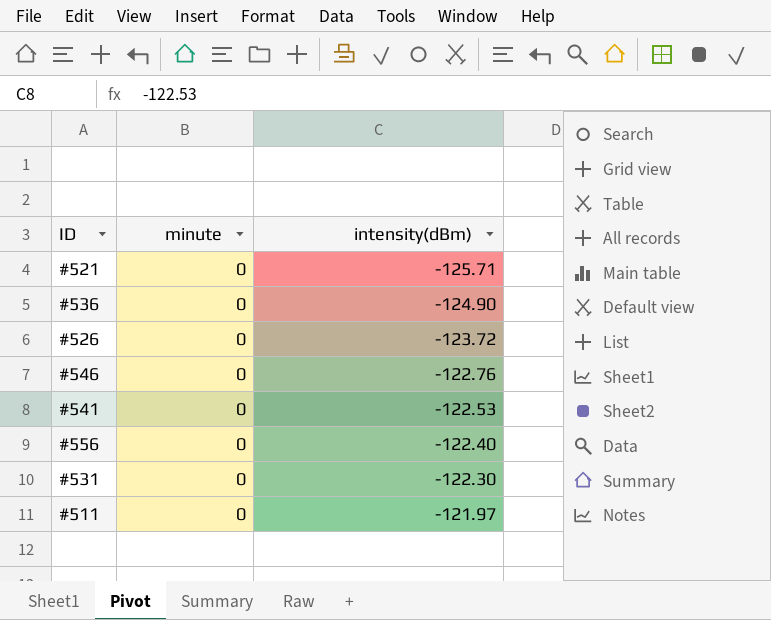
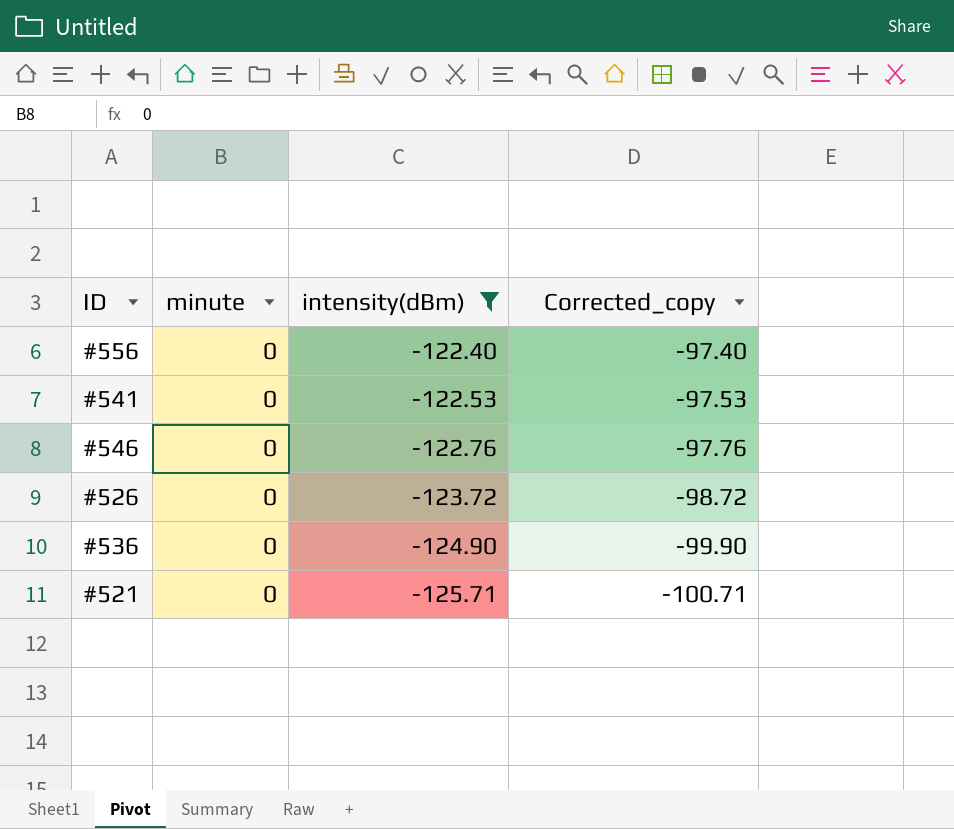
filter: none -> intensity(dBm) <= -122.40
row order: intensity(dBm) ascending -> intensity(dBm) descending
column Corrected_copy | formula: none -> [intensity(dBm)] + 25

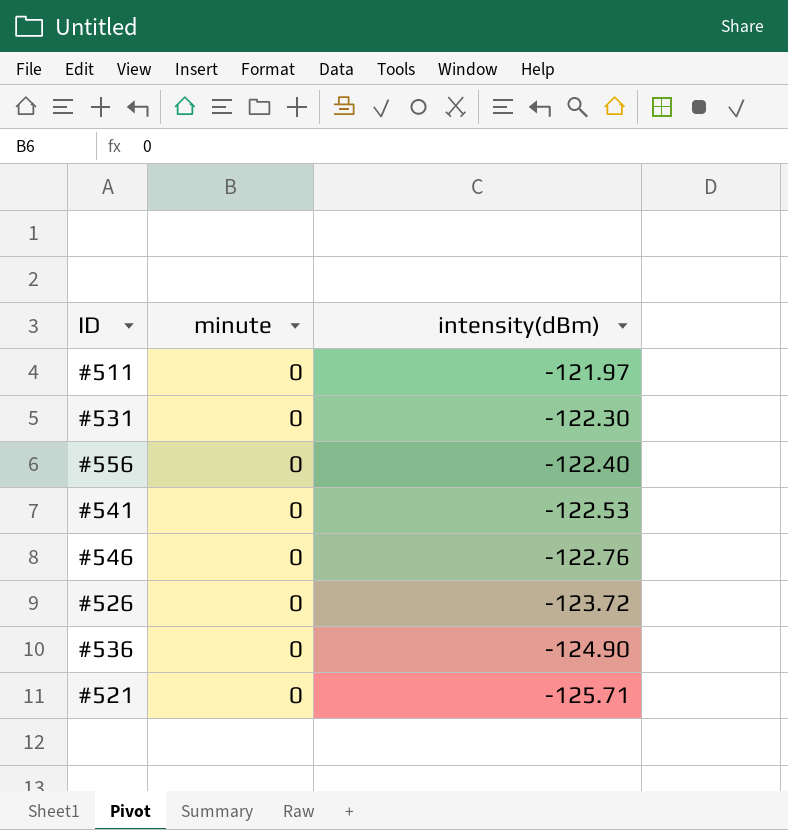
filter: intensity(dBm) <= -122.40 -> none
column Corrected_copy | formula: [intensity(dBm)] + 25 -> none

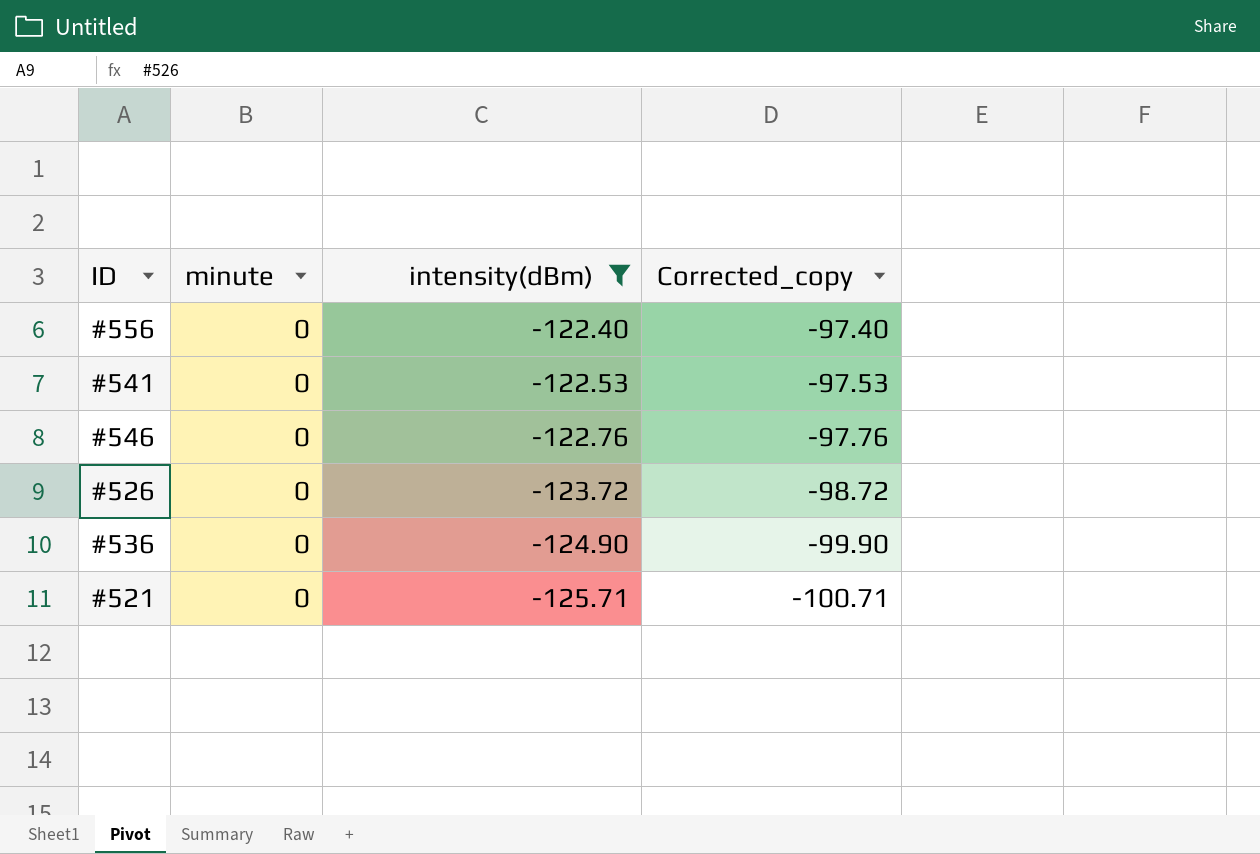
filter: none -> intensity(dBm) <= -122.40
column Corrected_copy | formula: none -> [intensity(dBm)] + 25

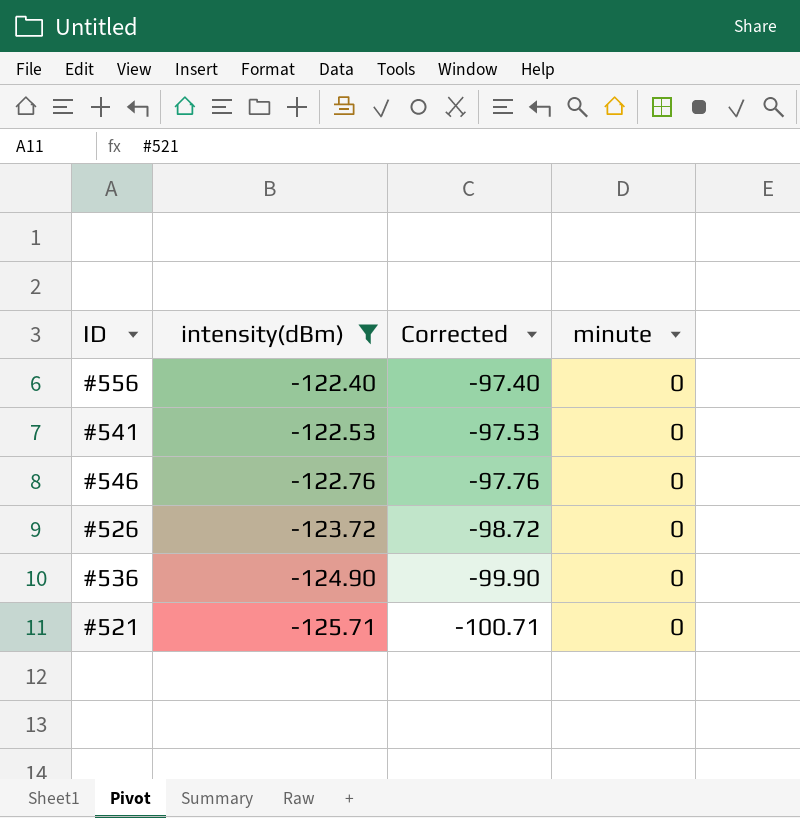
column name: Corrected_copy -> Corrected
column minute | position: 2 -> 4

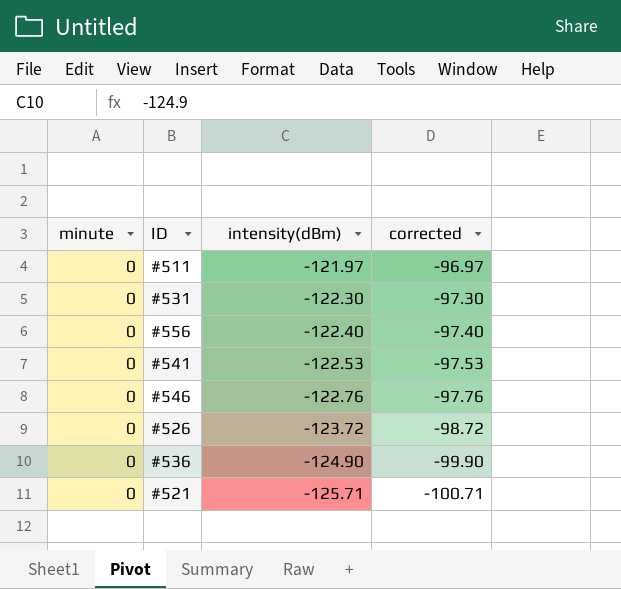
filter: intensity(dBm) <= -122.40 -> none
column minute | position: 4 -> 1
column name: Corrected -> corrected

